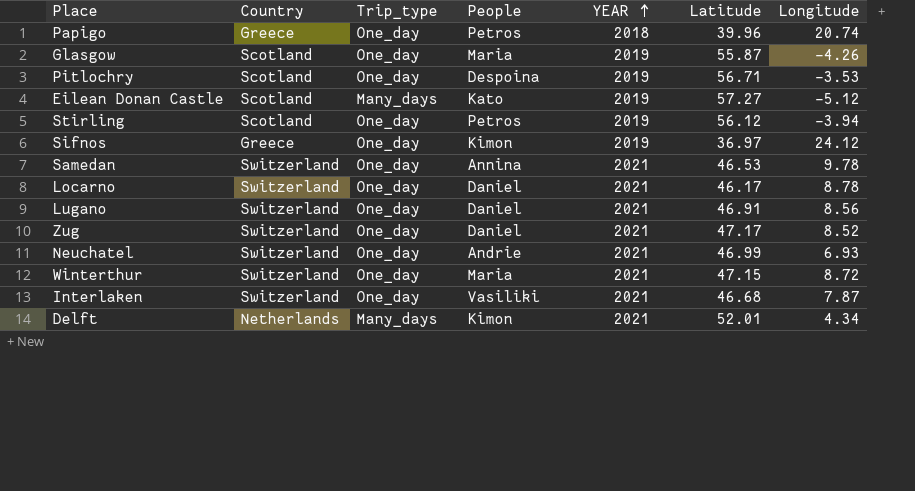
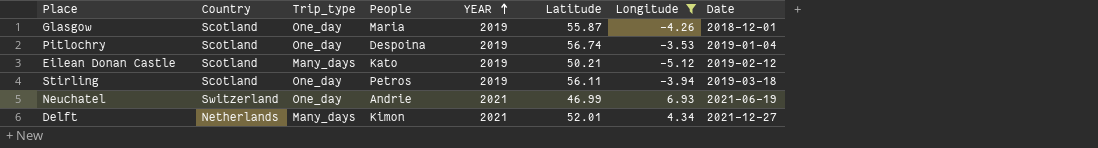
filter: none -> Longitude <= 6.93
column Date | position: none -> 8
Pitlochry | Latitude: 56.71 -> 56.74
Eilean Donan Castle | Latitude: 57.27 -> 50.21
Stirling | Latitude: 56.12 -> 56.11

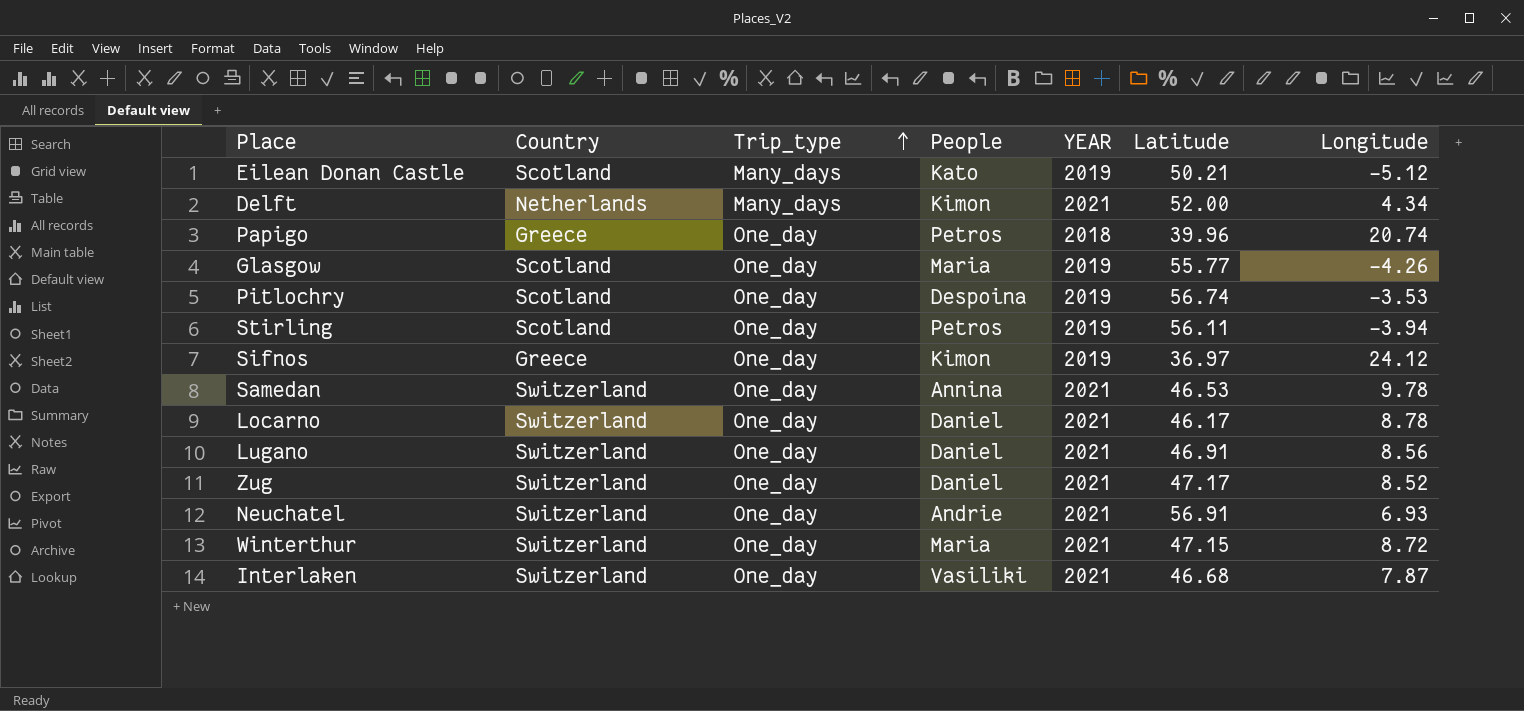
filter: Longitude <= 6.93 -> none
row order: YEAR ascending -> Trip_type ascending
column Date | position: 8 -> none
Delft | Latitude: 52.01 -> 52.00
Glasgow | Latitude: 55.87 -> 55.77
Neuchatel | Latitude: 46.99 -> 56.91

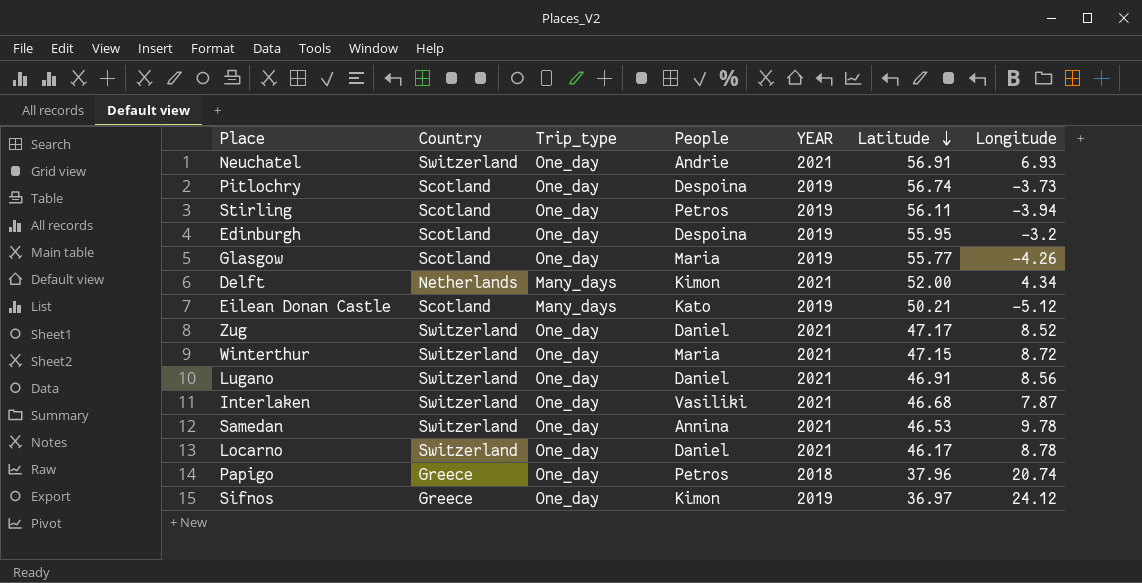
row order: Trip_type ascending -> Latitude descending
Pitlochry | Longitude: -3.53 -> -3.73
row Edinburgh: none -> Scotland | One_day | Despoina | 2019 | 55.95 | -3.2
Papigo | Latitude: 39.96 -> 37.96

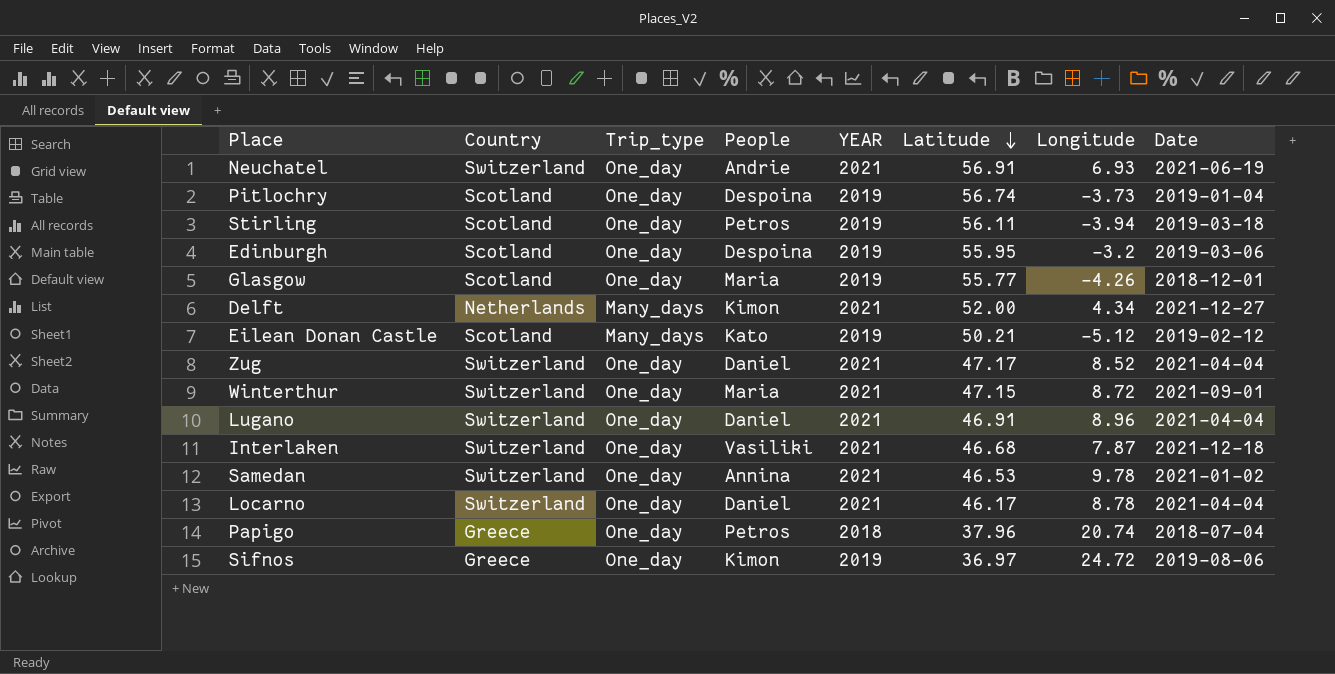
column Date | position: none -> 8
Lugano | Longitude: 8.56 -> 8.96
Sifnos | Longitude: 24.12 -> 24.72

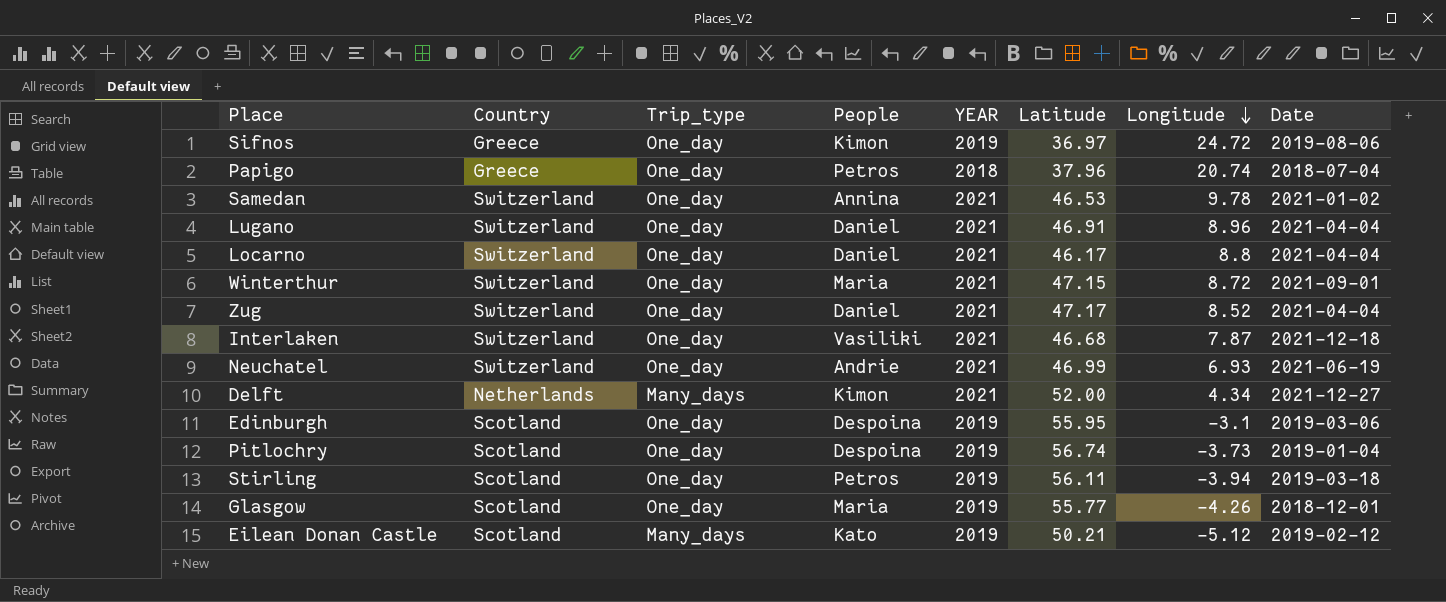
row order: Latitude descending -> Longitude descending
Locarno | Longitude: 8.78 -> 8.8
Neuchatel | Latitude: 56.91 -> 46.99
Edinburgh | Longitude: -3.2 -> -3.1

